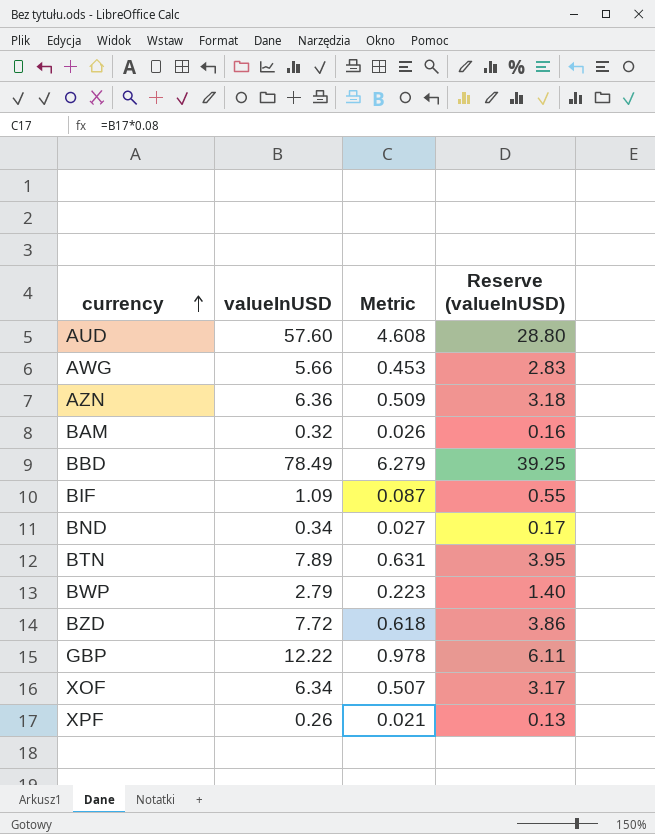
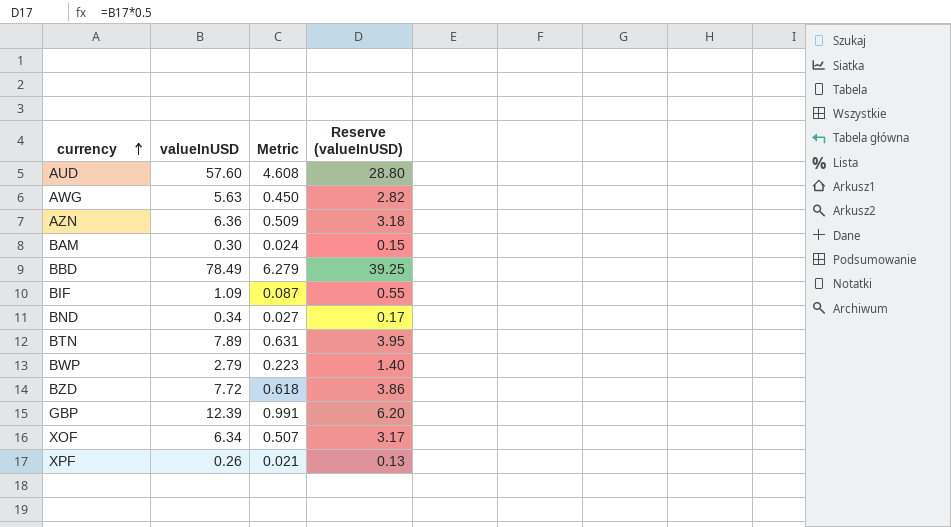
AWG | valueInUSD: 5.66 -> 5.63
AWG | Metric: 0.453 -> 0.450
AWG | Reserve (valueInUSD): 2.83 -> 2.82
BAM | valueInUSD: 0.32 -> 0.30
BAM | Metric: 0.026 -> 0.024
BAM | Reserve (valueInUSD): 0.16 -> 0.15
GBP | valueInUSD: 12.22 -> 12.39
GBP | Metric: 0.978 -> 0.991
GBP | Reserve (valueInUSD): 6.11 -> 6.20

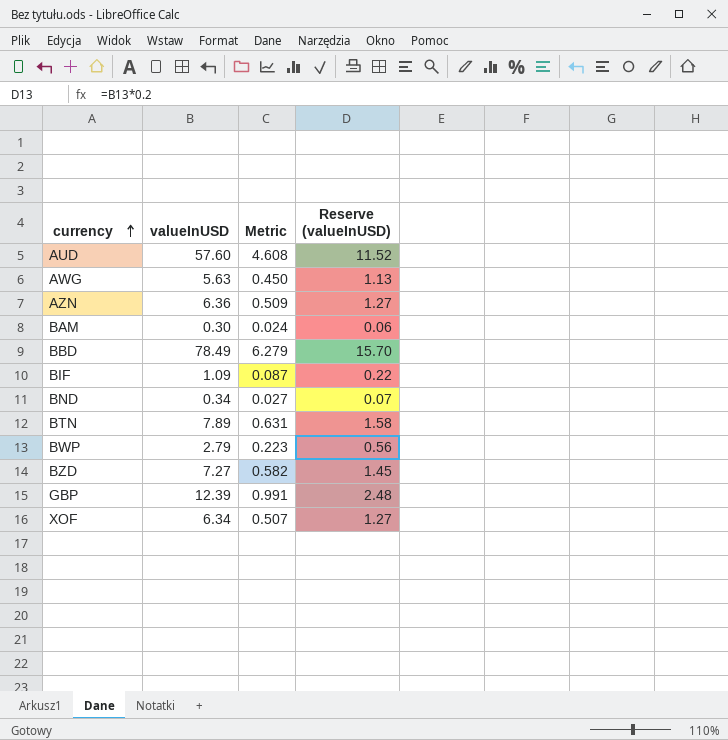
column Reserve (valueInUSD) | formula: [valueInUSD] * 0.5 -> [valueInUSD] * 0.2
row XPF: 0.26 | 0.021 | 0.13 -> none
BZD | valueInUSD: 7.72 -> 7.27
BZD | Metric: 0.618 -> 0.582

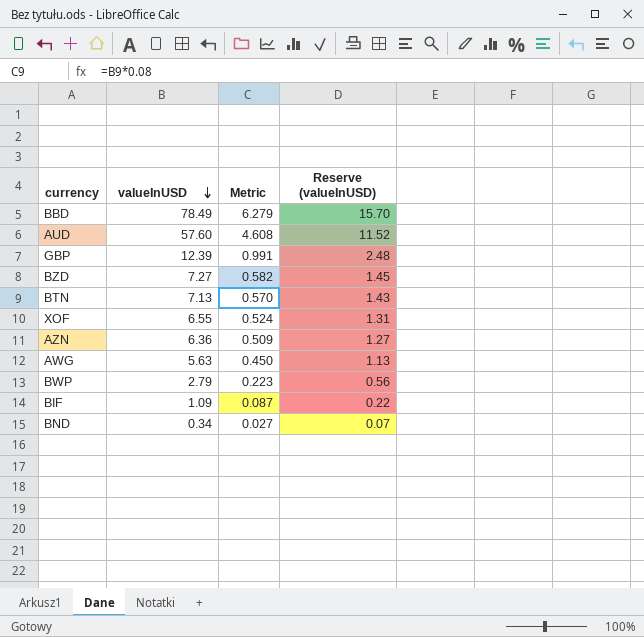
row order: currency ascending -> valueInUSD descending
row BAM: 0.30 | 0.024 | 0.06 -> none
BTN | valueInUSD: 7.89 -> 7.13
BTN | Metric: 0.631 -> 0.570
BTN | Reserve (valueInUSD): 1.58 -> 1.43
XOF | valueInUSD: 6.34 -> 6.55
XOF | Metric: 0.507 -> 0.524
XOF | Reserve (valueInUSD): 1.27 -> 1.31

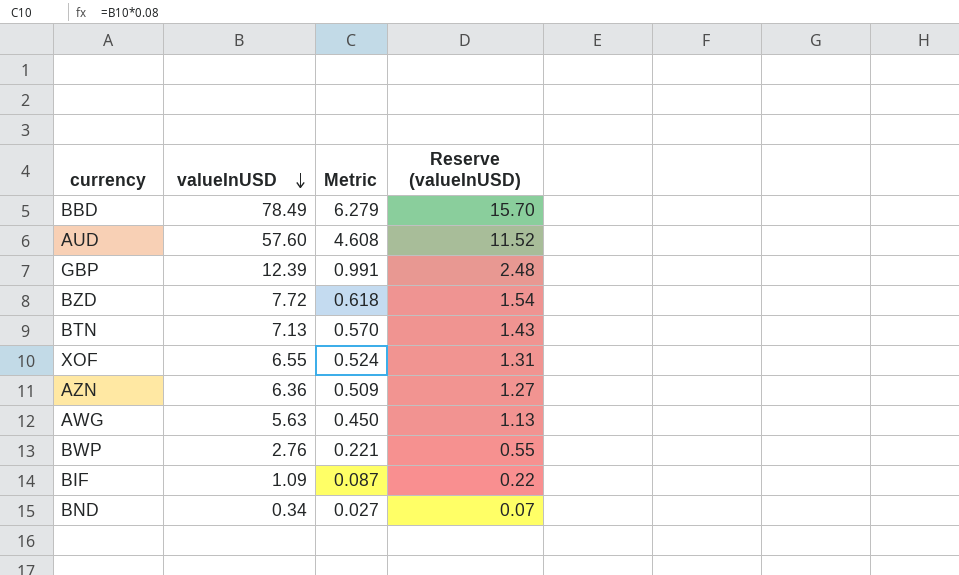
BZD | valueInUSD: 7.27 -> 7.72
BZD | Metric: 0.582 -> 0.618
BZD | Reserve (valueInUSD): 1.45 -> 1.54
BWP | valueInUSD: 2.79 -> 2.76
BWP | Metric: 0.223 -> 0.221
BWP | Reserve (valueInUSD): 0.56 -> 0.55

